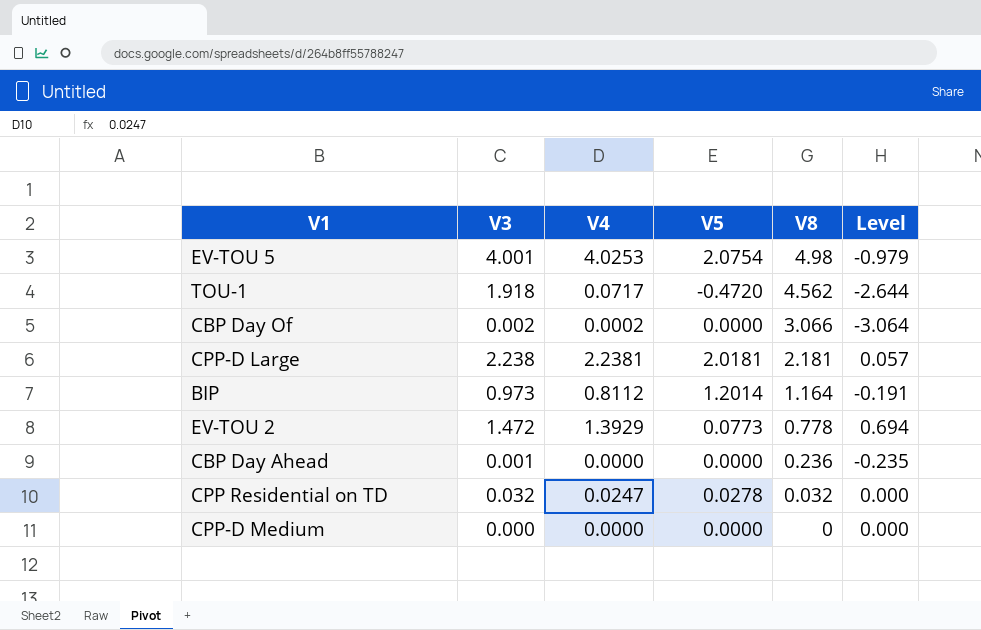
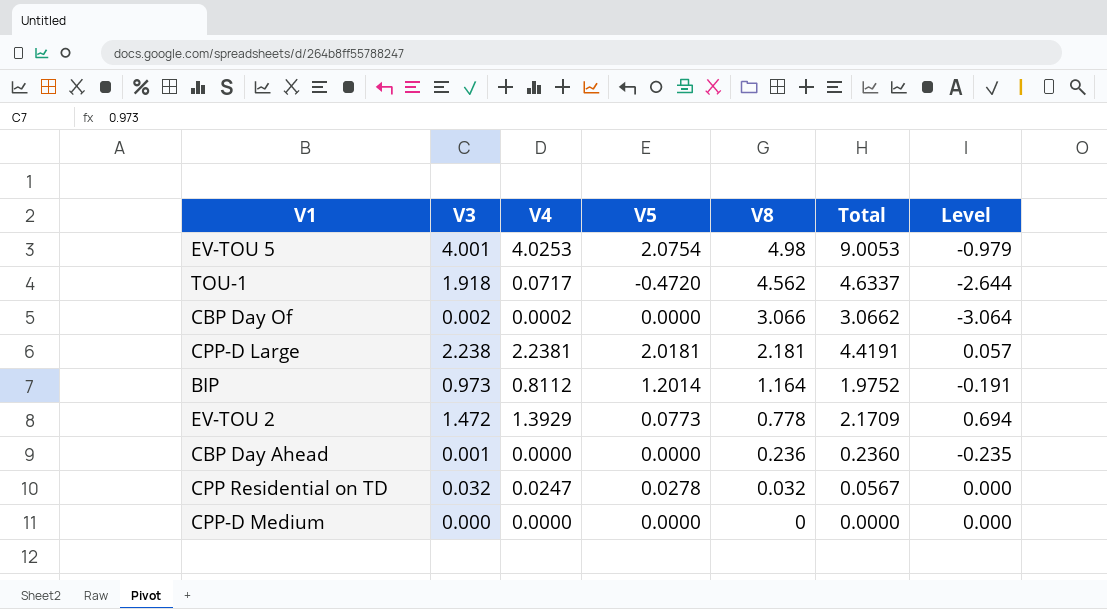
column Total | formula: none -> [V4] + [V8]

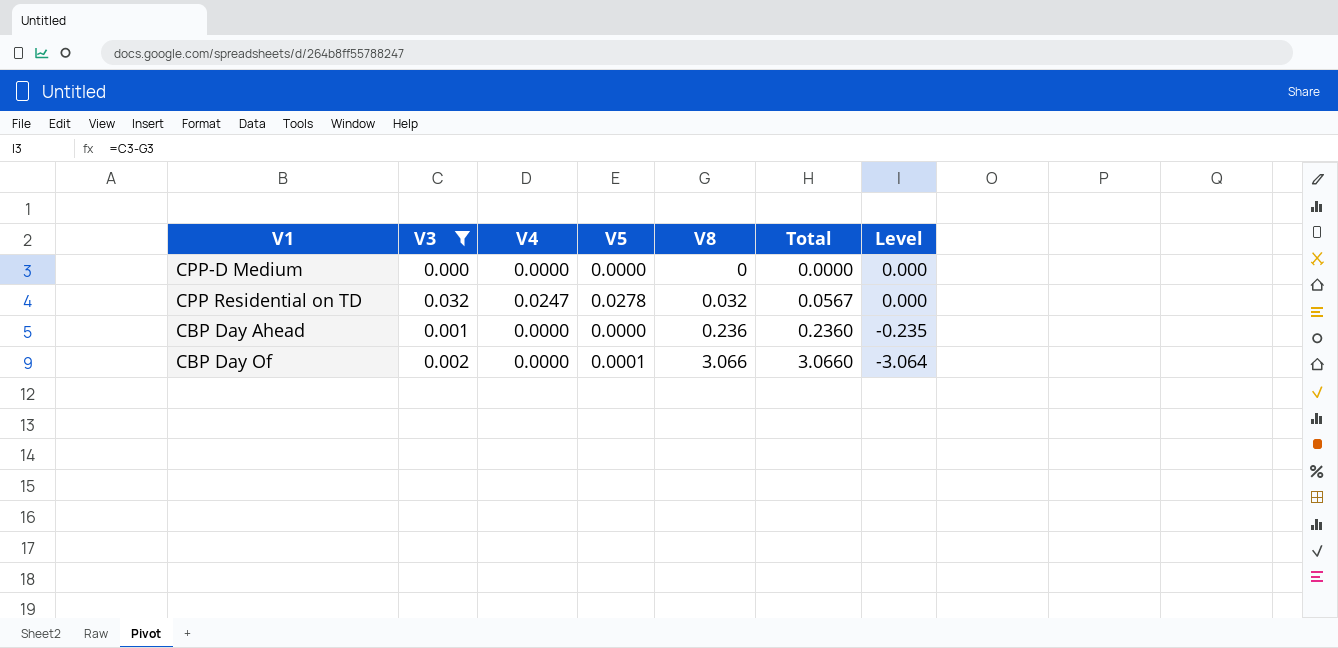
filter: none -> V3 <= 0.032
row order: V8 descending -> V8 ascending
CBP Day Of | V4: 0.0002 -> 0.0000
CBP Day Of | V5: 0.0000 -> 0.0001
CBP Day Of | Total: 3.0662 -> 3.0660

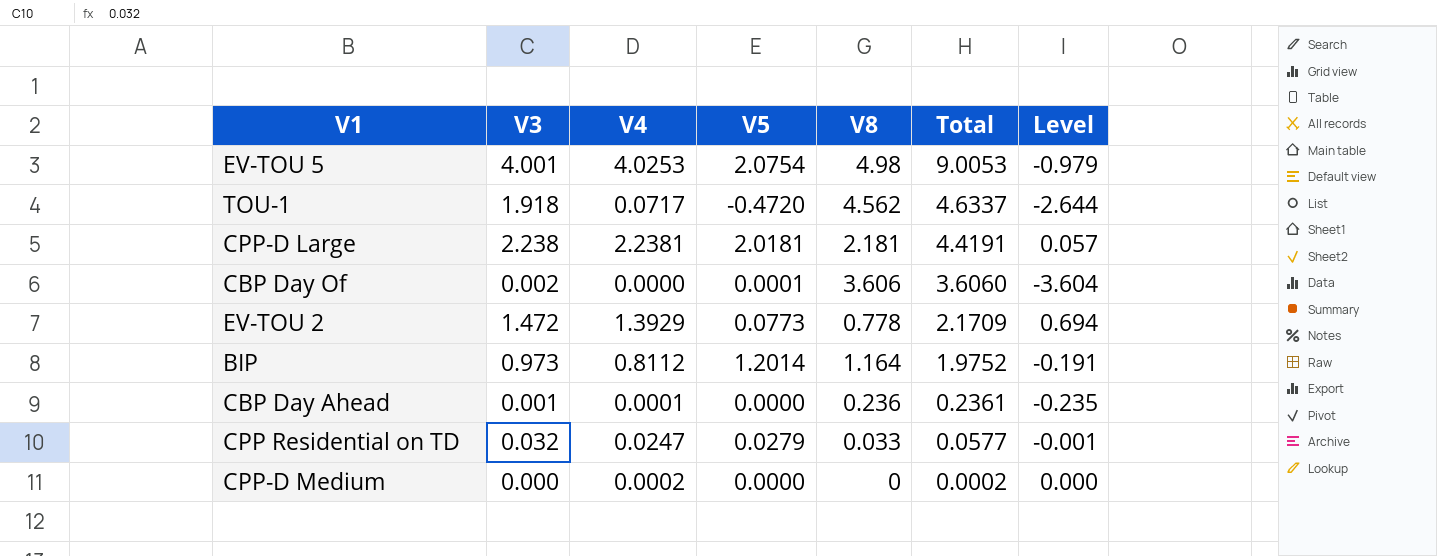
filter: V3 <= 0.032 -> none
row order: V8 ascending -> Total descending
CBP Day Of | V8: 3.066 -> 3.606
CBP Day Of | Total: 3.0660 -> 3.6060
CBP Day Of | Level: -3.064 -> -3.604
CBP Day Ahead | V4: 0.0000 -> 0.0001
CBP Day Ahead | Total: 0.2360 -> 0.2361
CPP Residential on TD | V5: 0.0278 -> 0.0279
CPP Residential on TD | V8: 0.032 -> 0.033
CPP Residential on TD | Total: 0.0567 -> 0.0577
CPP Residential on TD | Level: 0.000 -> -0.001
CPP-D Medium | V4: 0.0000 -> 0.0002
CPP-D Medium | Total: 0.0000 -> 0.0002

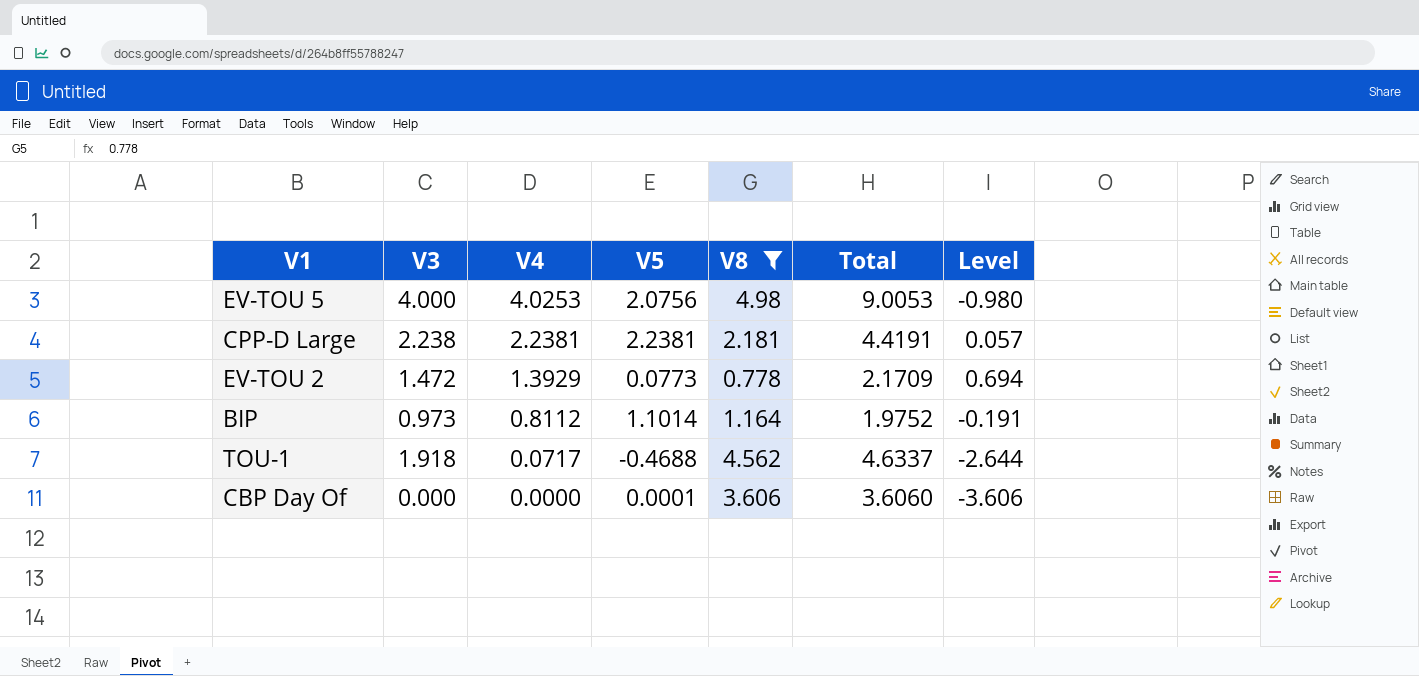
filter: none -> V8 >= 0.778
row order: Total descending -> V4 descending
EV-TOU 5 | V3: 4.001 -> 4.000
EV-TOU 5 | V5: 2.0754 -> 2.0756
EV-TOU 5 | Level: -0.979 -> -0.980
CPP-D Large | V5: 2.0181 -> 2.2381
BIP | V5: 1.2014 -> 1.1014
TOU-1 | V5: -0.4720 -> -0.4688
CBP Day Of | V3: 0.002 -> 0.000
CBP Day Of | Level: -3.604 -> -3.606

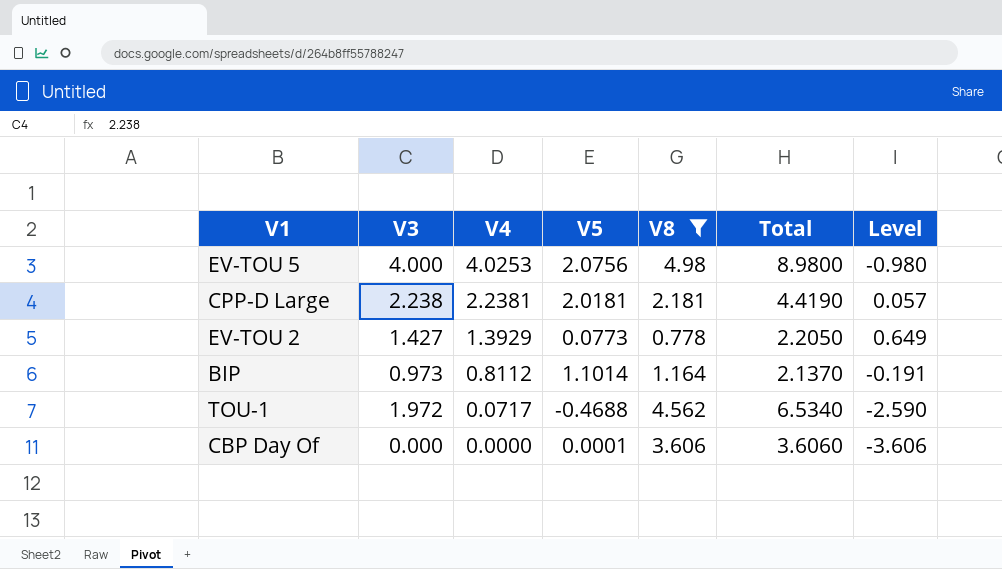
column Total | formula: [V4] + [V8] -> [V3] + [V8]
CPP-D Large | V5: 2.2381 -> 2.0181
EV-TOU 2 | V3: 1.472 -> 1.427
EV-TOU 2 | Level: 0.694 -> 0.649
TOU-1 | V3: 1.918 -> 1.972
TOU-1 | Level: -2.644 -> -2.590

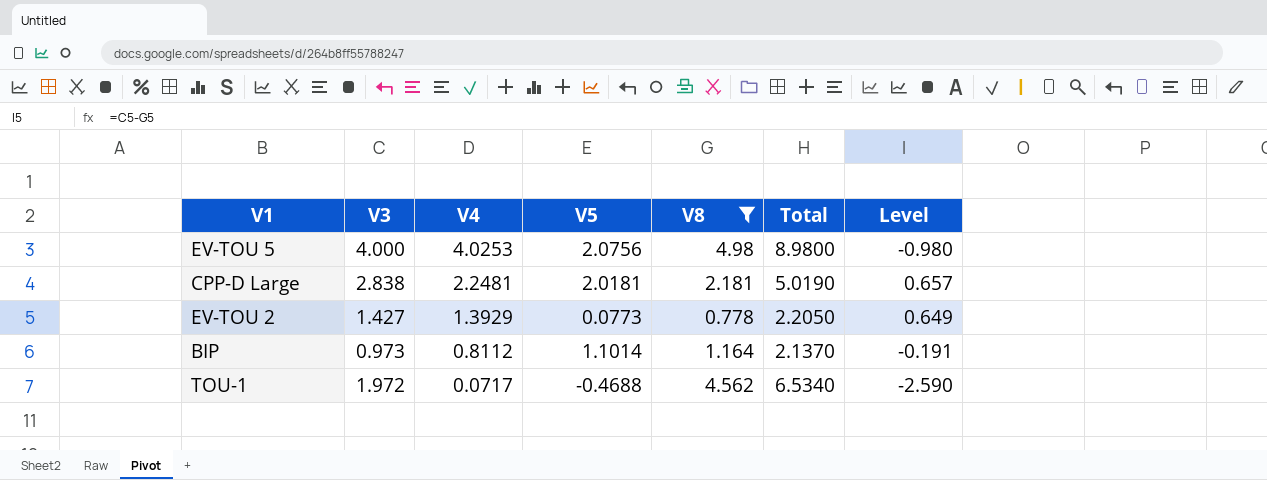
row CBP Day Of: 0.000 | 0.0000 | 0.0001 | 3.606 | 3.6060 | -3.606 -> none
CPP-D Large | V3: 2.238 -> 2.838
CPP-D Large | V4: 2.2381 -> 2.2481
CPP-D Large | Total: 4.4190 -> 5.0190
CPP-D Large | Level: 0.057 -> 0.657

